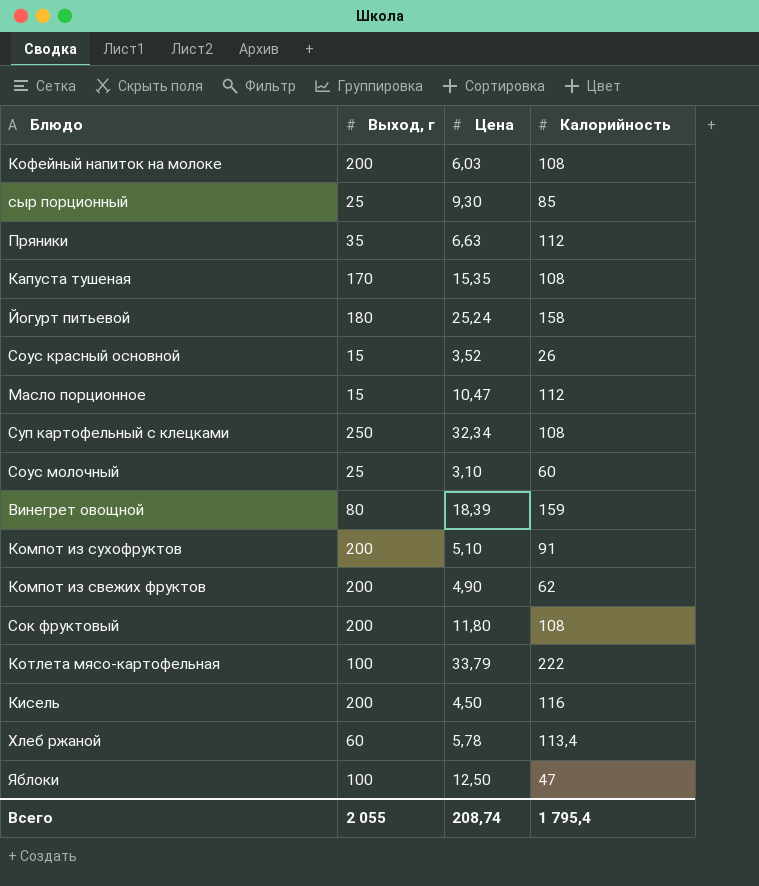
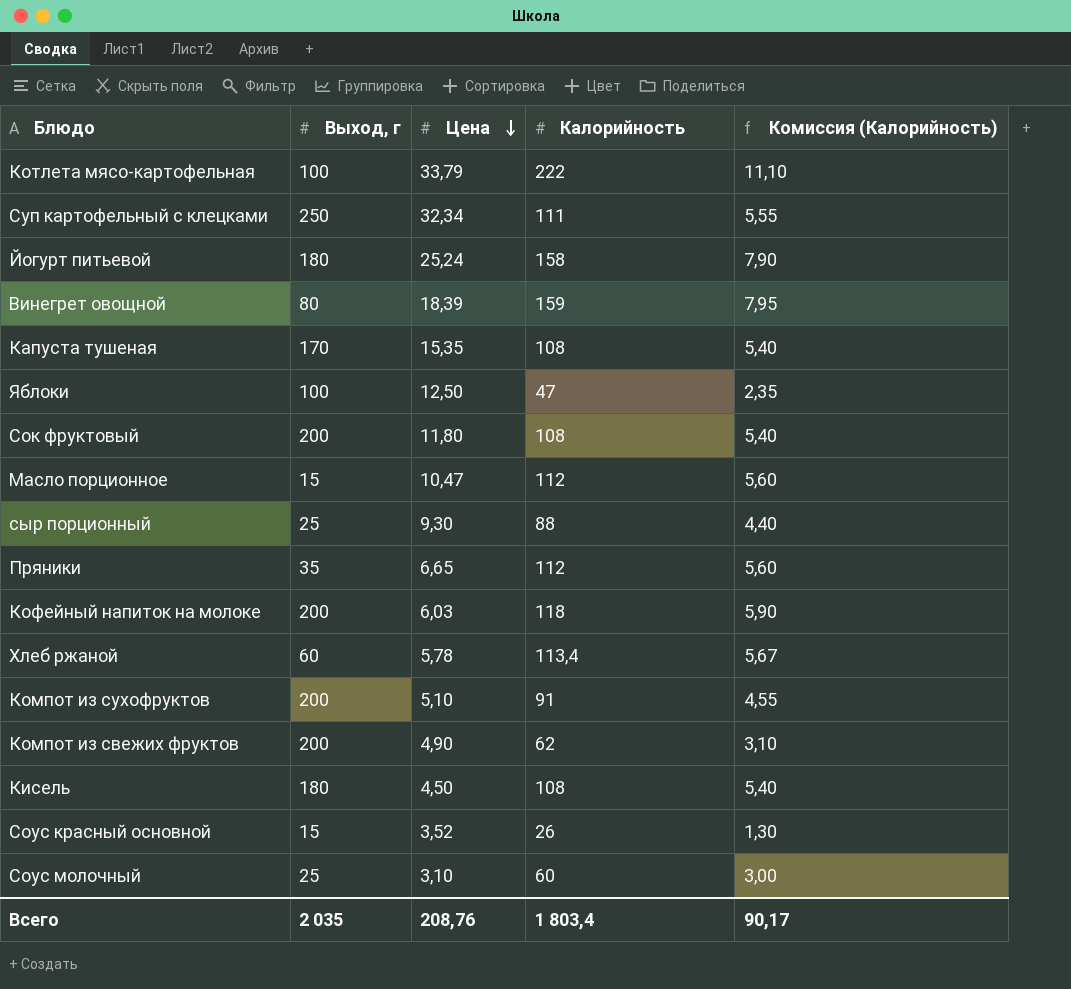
row order: none -> Цена descending
column Комиссия (Калорийность) | formula: none -> [Калорийность] * 0,05
Суп картофельный с клецками | Калорийность: 108 -> 111
сыр порционный | Калорийность: 85 -> 88
Пряники | Цена: 6,63 -> 6,65
Кофейный напиток на молоке | Калорийность: 108 -> 118
Кисель | Выход, г: 200 -> 180
Кисель | Калорийность: 116 -> 108
Всего | Выход, г: 2 055 -> 2 035
Всего | Цена: 208,74 -> 208,76
Всего | Калорийность: 1 795,4 -> 1 803,4

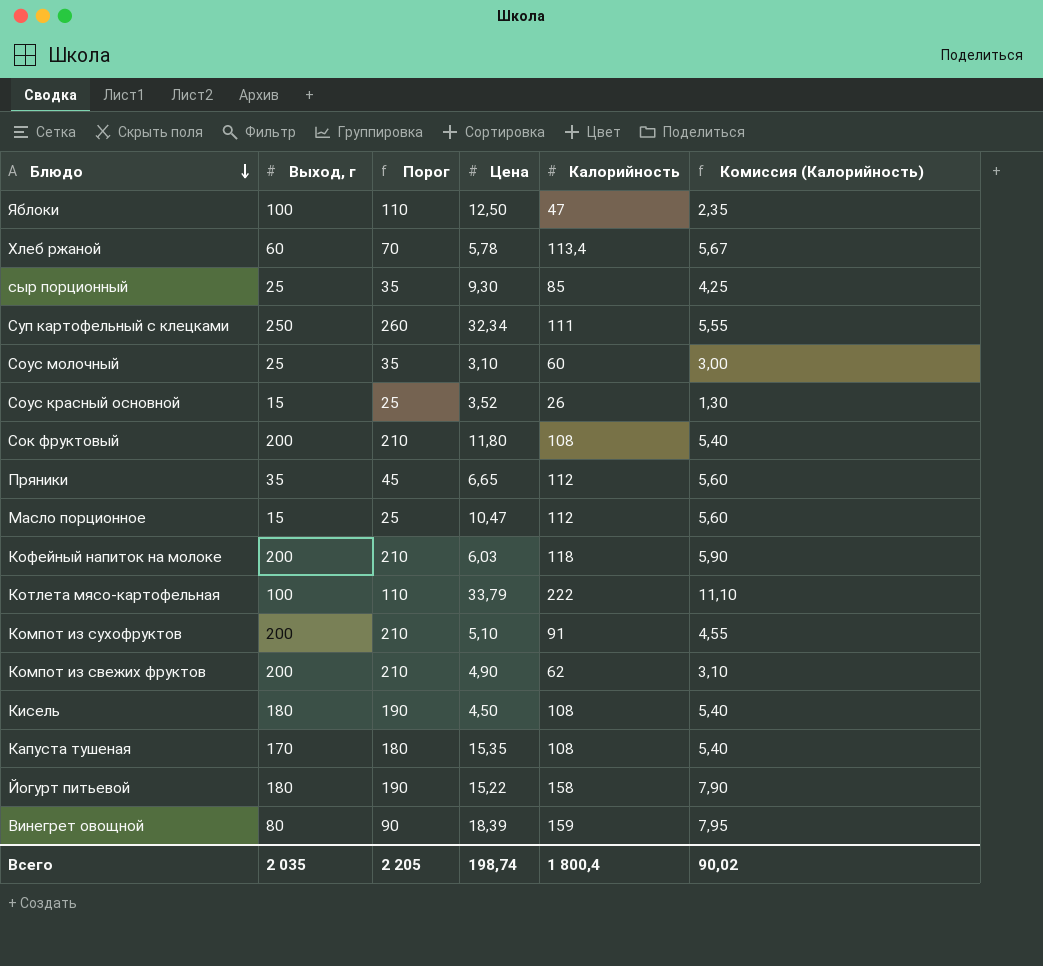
row order: Цена descending -> Блюдо descending
column Порог | formula: none -> [Выход, г] + 10
сыр порционный | Калорийность: 88 -> 85
сыр порционный | Комиссия (Калорийность): 4,40 -> 4,25
Йогурт питьевой | Цена: 25,24 -> 15,22
Всего | Цена: 208,76 -> 198,74
Всего | Калорийность: 1 803,4 -> 1 800,4
Всего | Комиссия (Калорийность): 90,17 -> 90,02

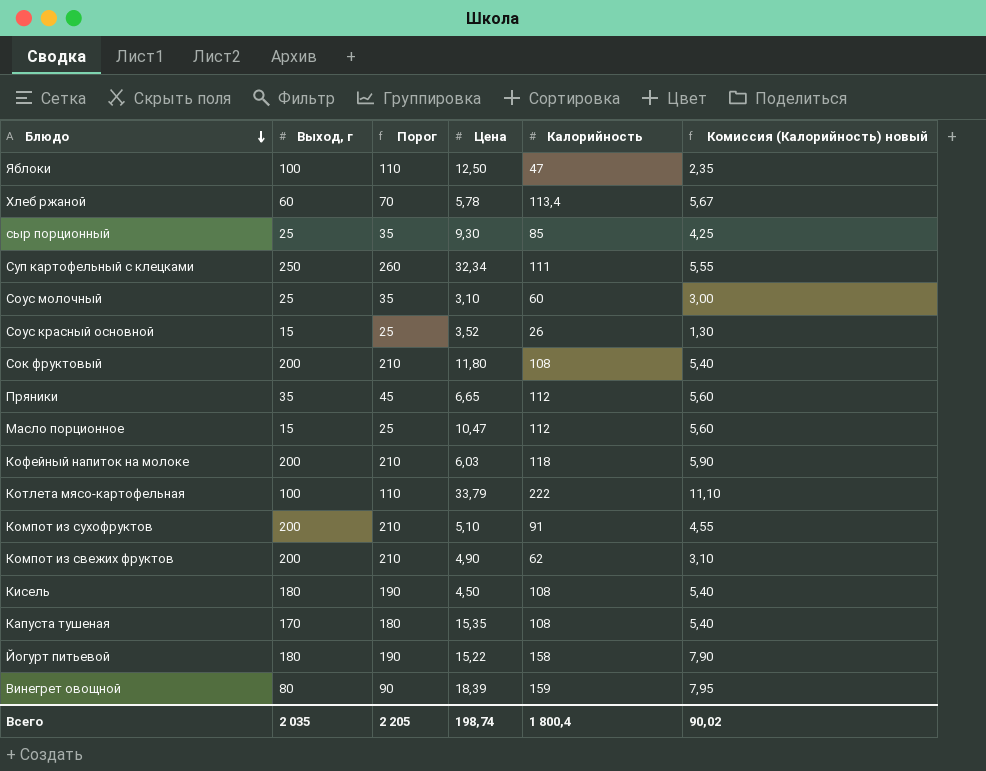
column name: Комиссия (Калорийность) -> Комиссия (Калорийность) новый

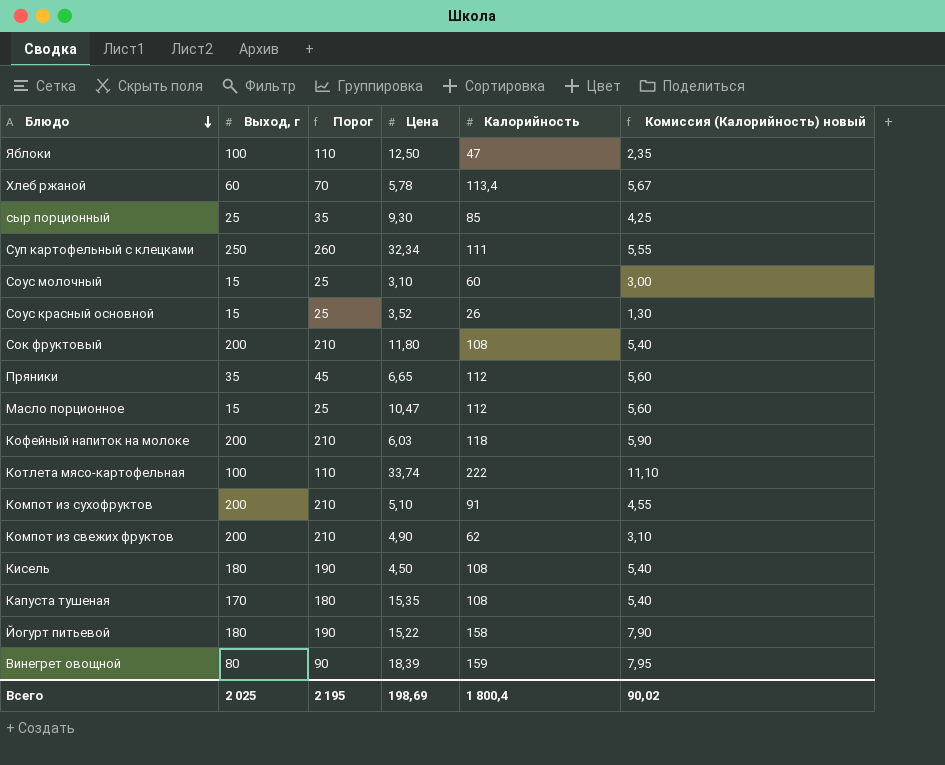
Соус молочный | Выход, г: 25 -> 15
Соус молочный | Порог: 35 -> 25
Котлета мясо-картофельная | Цена: 33,79 -> 33,74
Всего | Выход, г: 2 035 -> 2 025
Всего | Порог: 2 205 -> 2 195
Всего | Цена: 198,74 -> 198,69

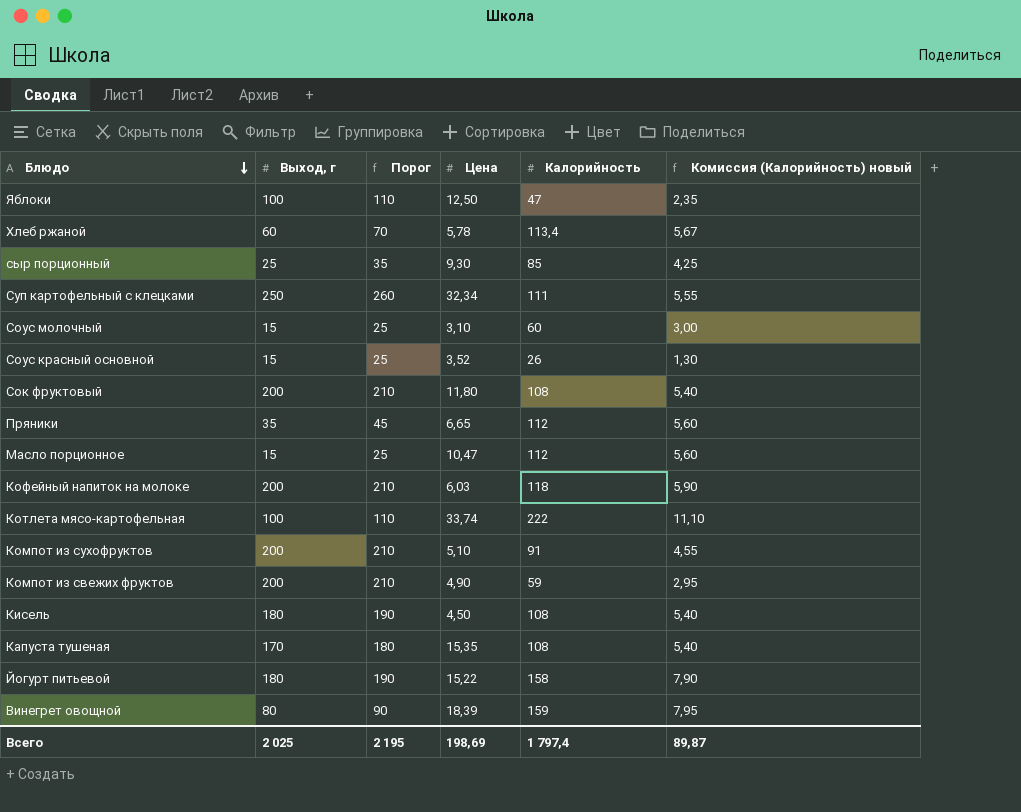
Компот из свежих фруктов | Калорийность: 62 -> 59
Компот из свежих фруктов | Комиссия (Калорийность) новый: 3,10 -> 2,95
Всего | Калорийность: 1 800,4 -> 1 797,4
Всего | Комиссия (Калорийность) новый: 90,02 -> 89,87

